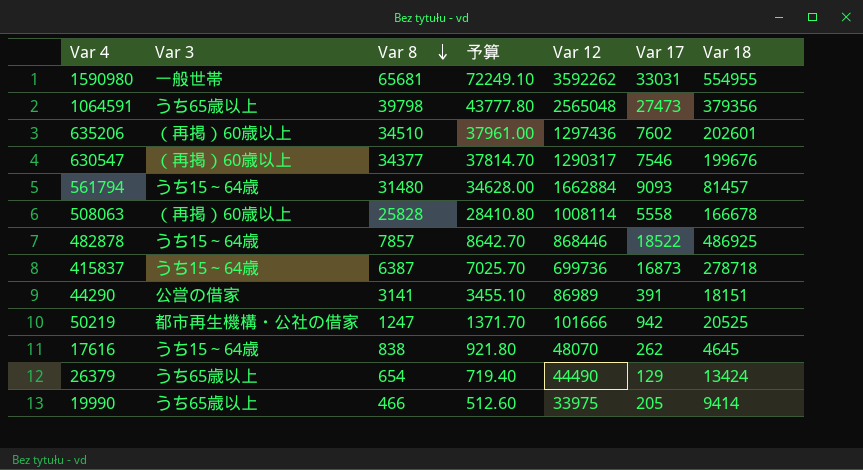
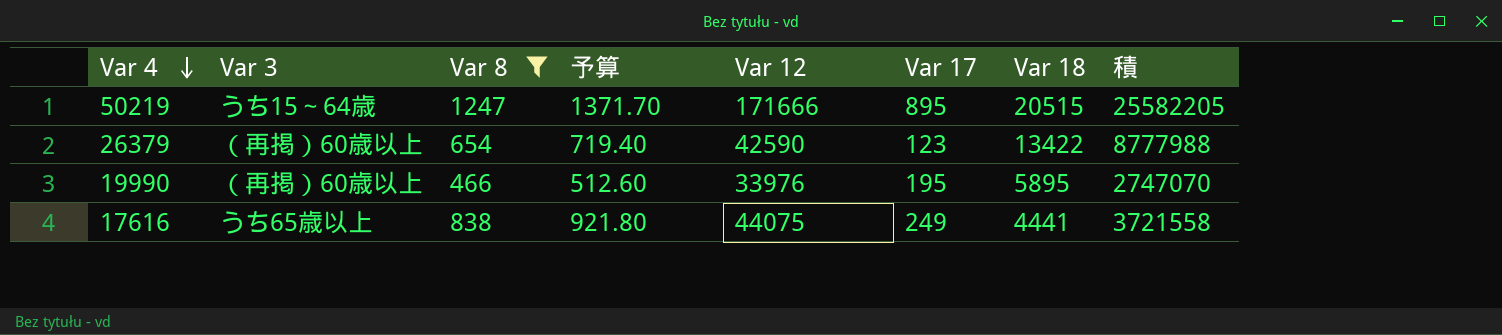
filter: none -> Var 8 <= 1247
row order: Var 8 descending -> Var 4 descending
column 積 | formula: none -> [Var 8] * [Var 18]
50219 | Var 3: 都市再生機構・公社の借家 -> うち15～64歳
50219 | Var 12: 101666 -> 171666
50219 | Var 17: 942 -> 895
50219 | Var 18: 20525 -> 20515
26379 | Var 3: うち65歳以上 -> （再掲）60歳以上
26379 | Var 12: 44490 -> 42590
26379 | Var 17: 129 -> 123
26379 | Var 18: 13424 -> 13422
19990 | Var 3: うち65歳以上 -> （再掲）60歳以上
19990 | Var 12: 33975 -> 33976
19990 | Var 17: 205 -> 195
19990 | Var 18: 9414 -> 5895
17616 | Var 3: うち15～64歳 -> うち65歳以上
17616 | Var 12: 48070 -> 44075
17616 | Var 17: 262 -> 249
17616 | Var 18: 4645 -> 4441

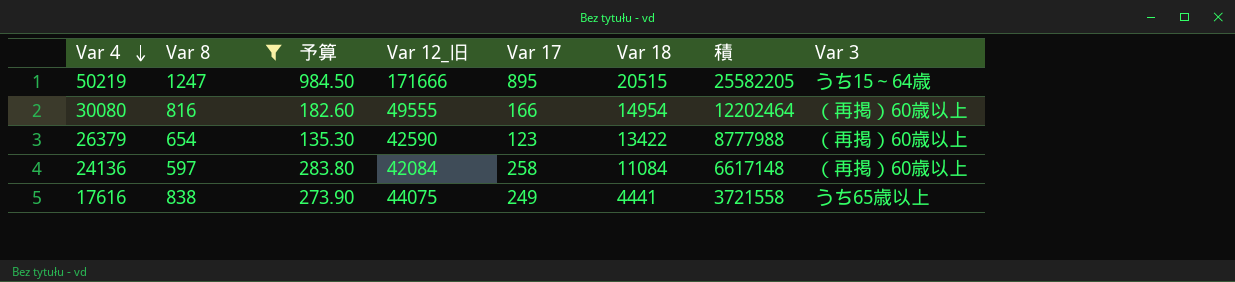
column 予算 | formula: [Var 8] * 1.1 -> [Var 17] * 1.1
column name: Var 12 -> Var 12_旧
column Var 3 | position: 2 -> 8
row 19990: （再掲）60歳以上 | 466 | 512.60 | 33976 | 195 | 5895 | 2747070 -> none
row 30080: none -> 816 | 182.60 | 49555 | 166 | 14954 | 12202464 | （再掲）60歳以上
row 24136: none -> 597 | 283.80 | 42084 | 258 | 11084 | 6617148 | （再掲）60歳以上

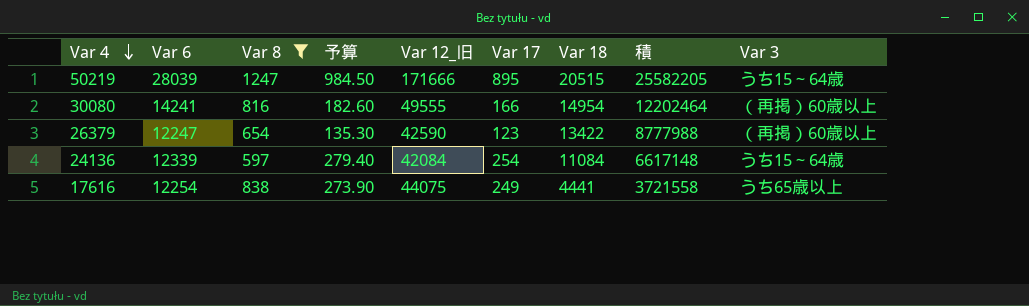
column Var 6 | position: none -> 2
24136 | 予算: 283.80 -> 279.40
24136 | Var 17: 258 -> 254
24136 | Var 3: （再掲）60歳以上 -> うち15～64歳

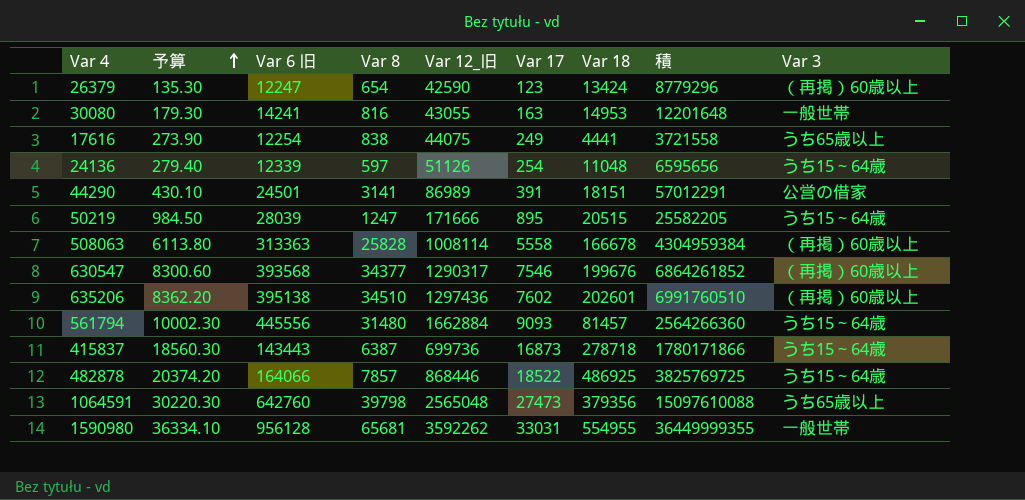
filter: Var 8 <= 1247 -> none
row order: Var 4 descending -> 予算 ascending
column 予算 | position: 4 -> 2
column name: Var 6 -> Var 6 旧
26379 | Var 18: 13422 -> 13424
26379 | 積: 8777988 -> 8779296
30080 | 予算: 182.60 -> 179.30
30080 | Var 12_旧: 49555 -> 43055
30080 | Var 17: 166 -> 163
30080 | Var 18: 14954 -> 14953
30080 | 積: 12202464 -> 12201648
30080 | Var 3: （再掲）60歳以上 -> 一般世帯
24136 | Var 12_旧: 42084 -> 51126
24136 | Var 18: 11084 -> 11048
24136 | 積: 6617148 -> 6595656

